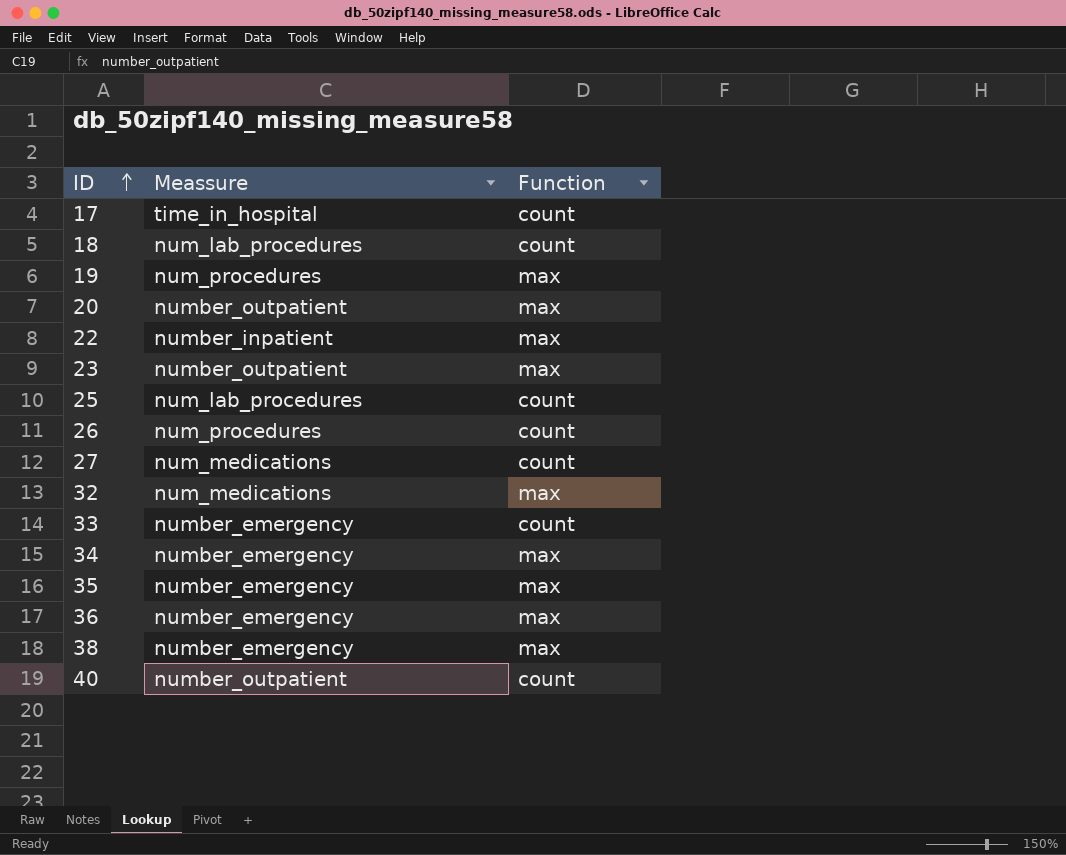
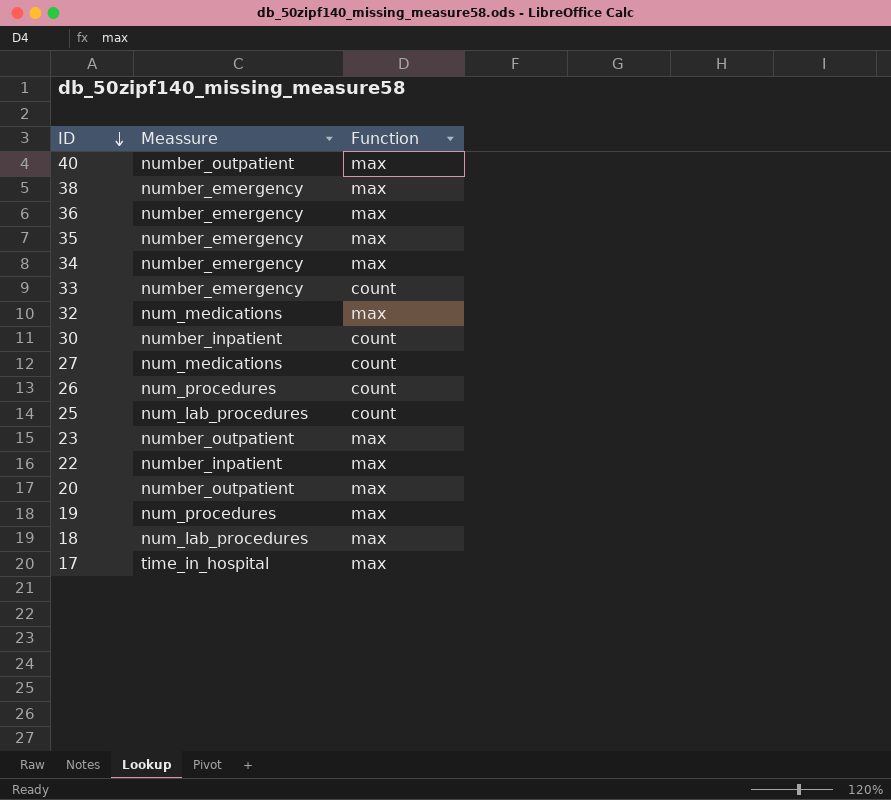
row order: ID ascending -> ID descending
40 | Function: count -> max
row 30: none -> number_inpatient | count
18 | Function: count -> max
17 | Function: count -> max

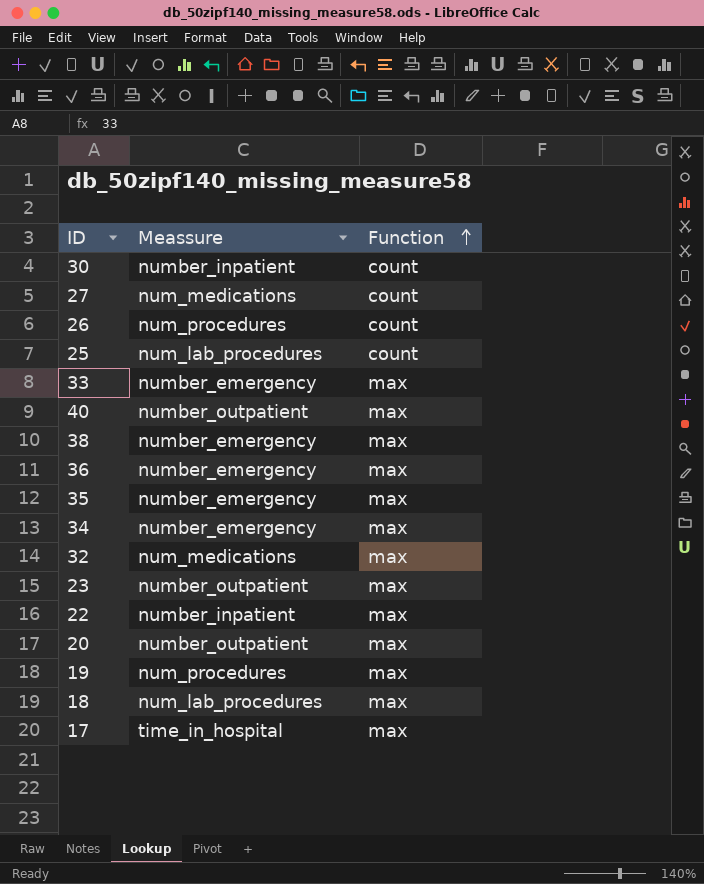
row order: ID descending -> Function ascending
33 | Function: count -> max

